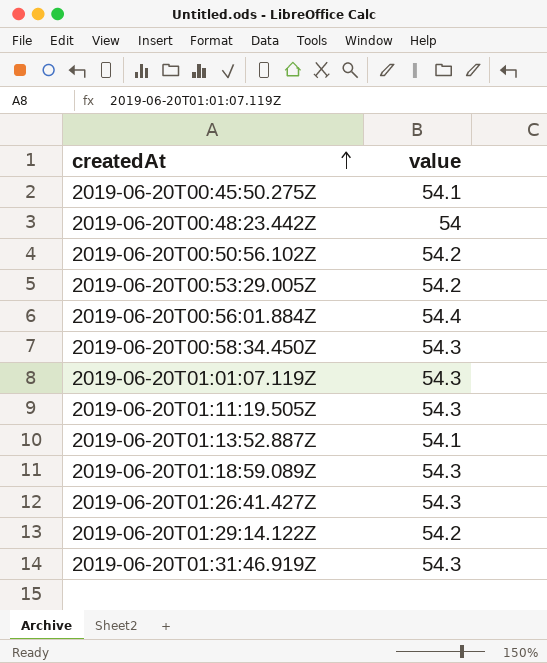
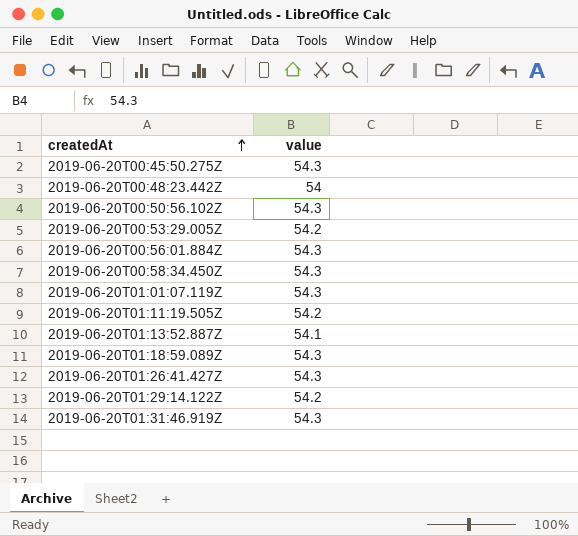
2019-06-20T00:45:50.275Z | value: 54.1 -> 54.3
2019-06-20T00:50:56.102Z | value: 54.2 -> 54.3
2019-06-20T00:56:01.884Z | value: 54.4 -> 54.3
2019-06-20T01:11:19.505Z | value: 54.3 -> 54.2

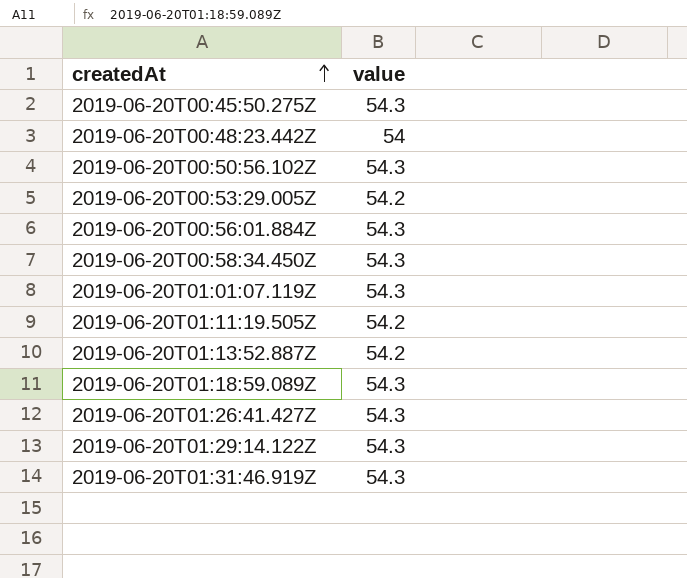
2019-06-20T01:13:52.887Z | value: 54.1 -> 54.2
2019-06-20T01:29:14.122Z | value: 54.2 -> 54.3

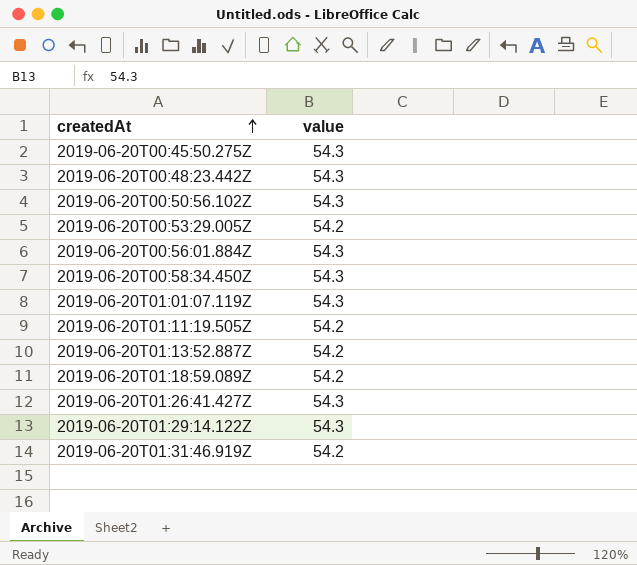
2019-06-20T00:48:23.442Z | value: 54 -> 54.3
2019-06-20T01:18:59.089Z | value: 54.3 -> 54.2
2019-06-20T01:31:46.919Z | value: 54.3 -> 54.2

